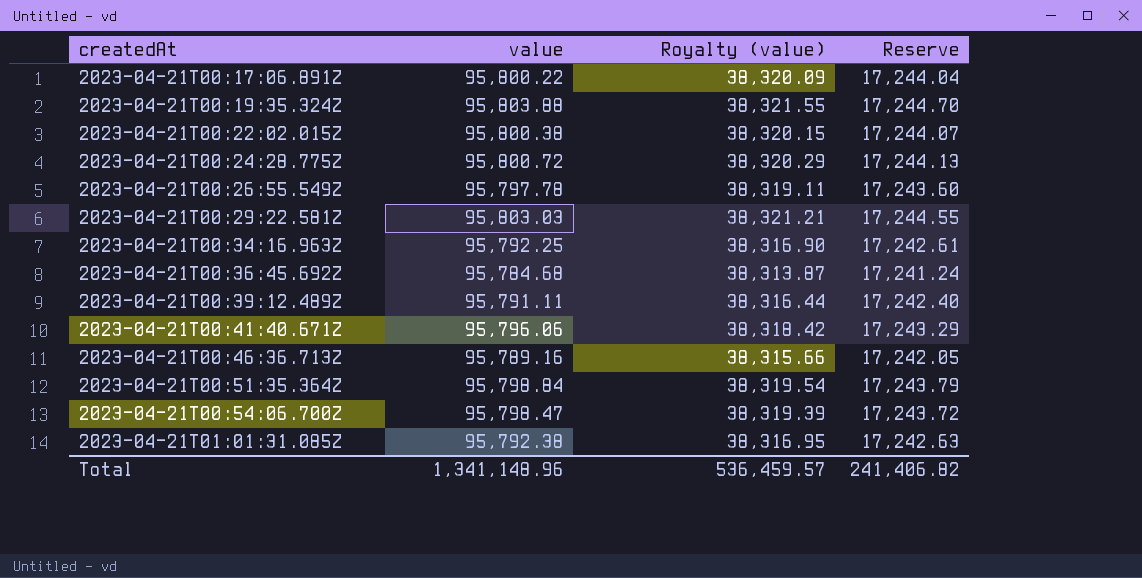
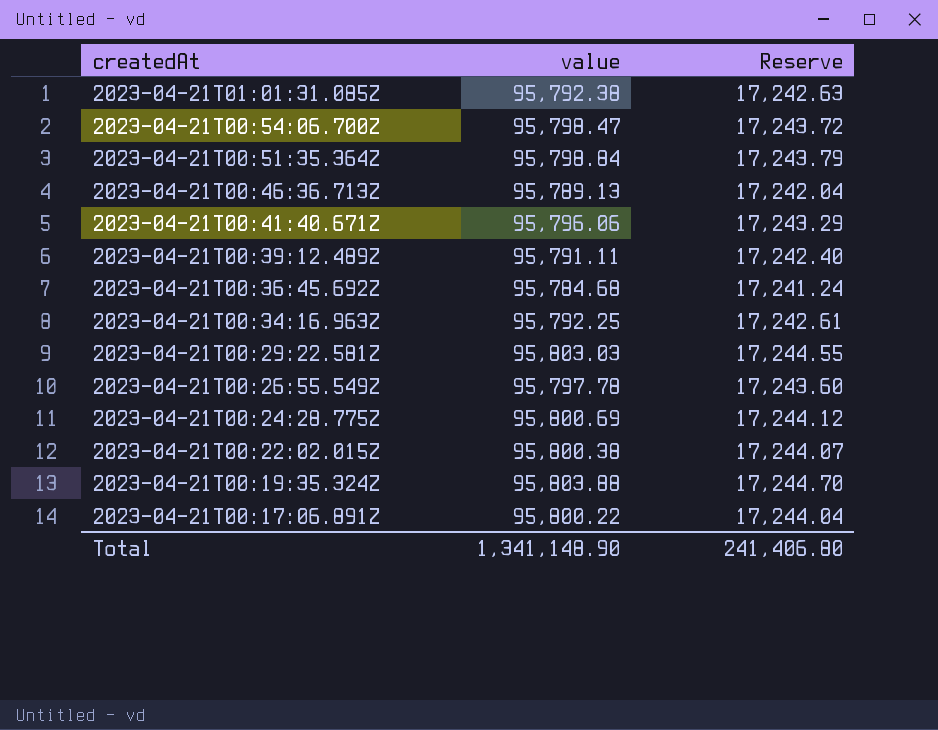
row order: createdAt ascending -> createdAt descending
column Royalty (value) | formula: [value] * 0.4 -> none
2023-04-21T00:46:36.713Z | value: 95,789.16 -> 95,789.13
2023-04-21T00:46:36.713Z | Reserve: 17,242.05 -> 17,242.04
2023-04-21T00:24:28.775Z | value: 95,800.72 -> 95,800.69
2023-04-21T00:24:28.775Z | Reserve: 17,244.13 -> 17,244.12
Total | value: 1,341,148.96 -> 1,341,148.90
Total | Reserve: 241,406.82 -> 241,406.80

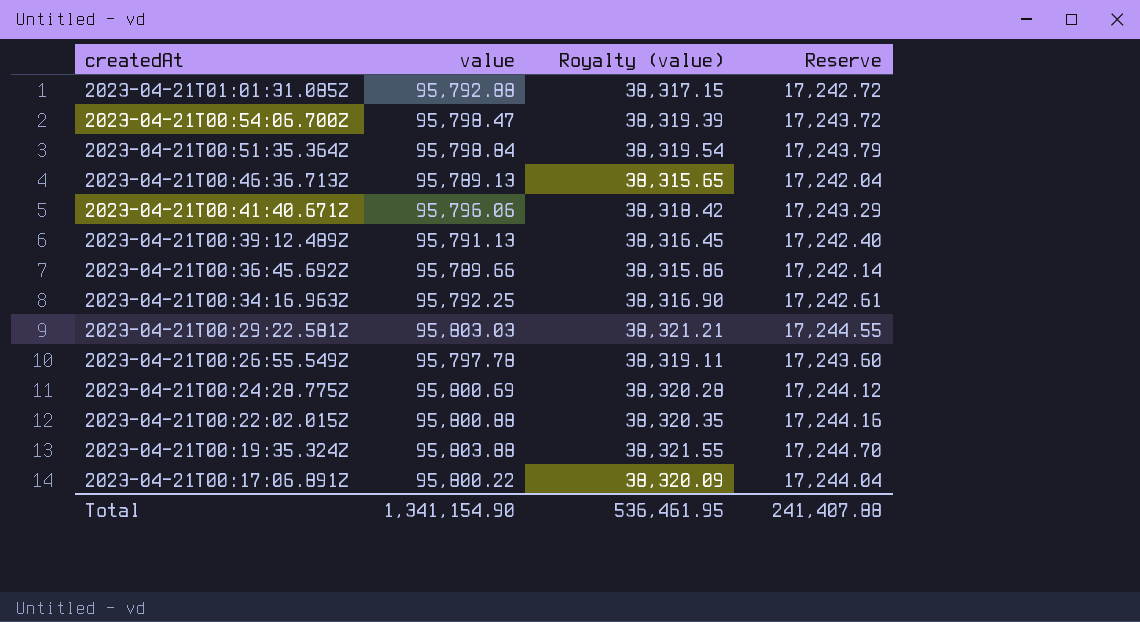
column Royalty (value) | formula: none -> [value] * 0.4
2023-04-21T01:01:31.085Z | value: 95,792.38 -> 95,792.88
2023-04-21T01:01:31.085Z | Reserve: 17,242.63 -> 17,242.72
2023-04-21T00:39:12.489Z | value: 95,791.11 -> 95,791.13
2023-04-21T00:36:45.692Z | value: 95,784.68 -> 95,789.66
2023-04-21T00:36:45.692Z | Reserve: 17,241.24 -> 17,242.14
2023-04-21T00:22:02.015Z | value: 95,800.38 -> 95,800.88
2023-04-21T00:22:02.015Z | Reserve: 17,244.07 -> 17,244.16
Total | value: 1,341,148.90 -> 1,341,154.90
Total | Reserve: 241,406.80 -> 241,407.88

